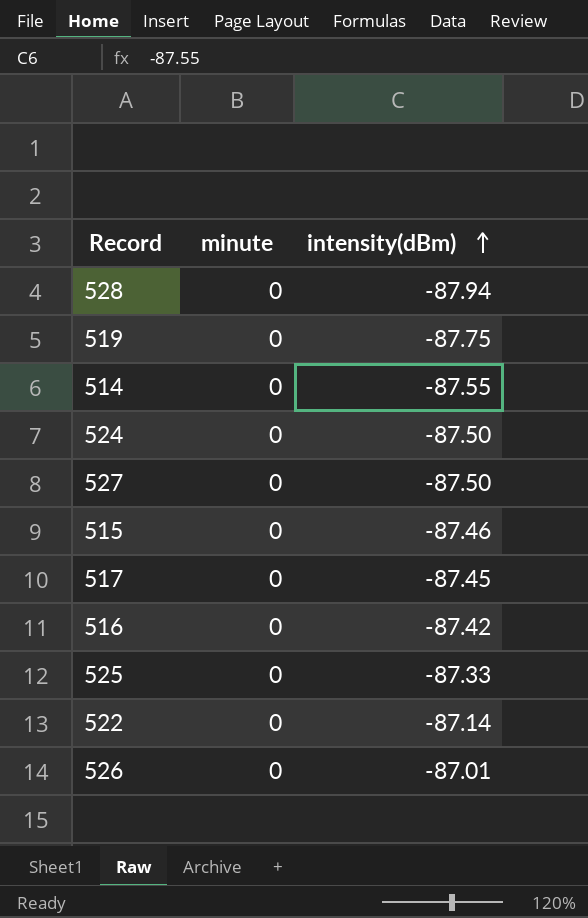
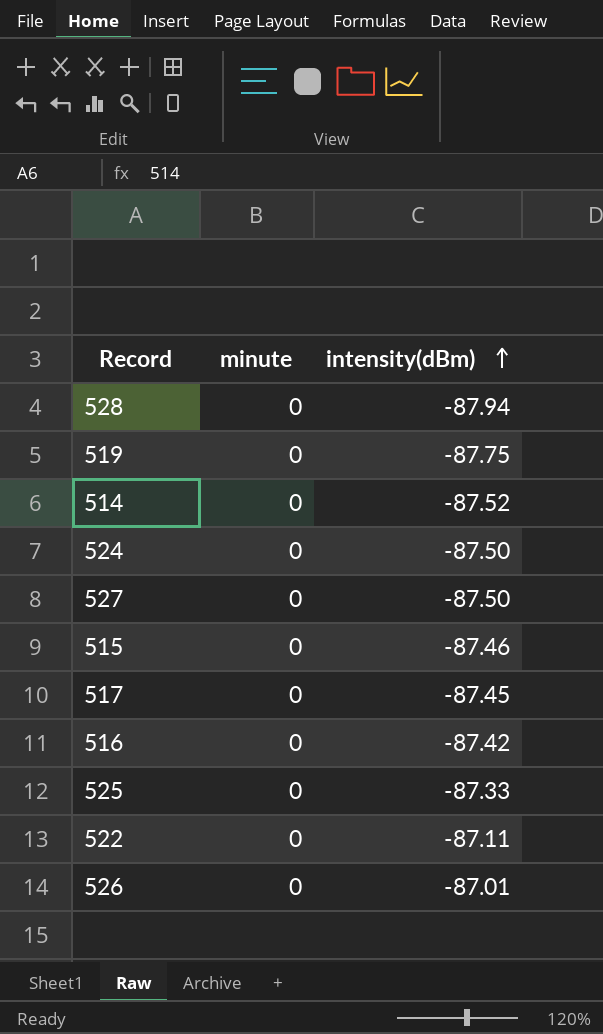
514 | intensity(dBm): -87.55 -> -87.52
522 | intensity(dBm): -87.14 -> -87.11

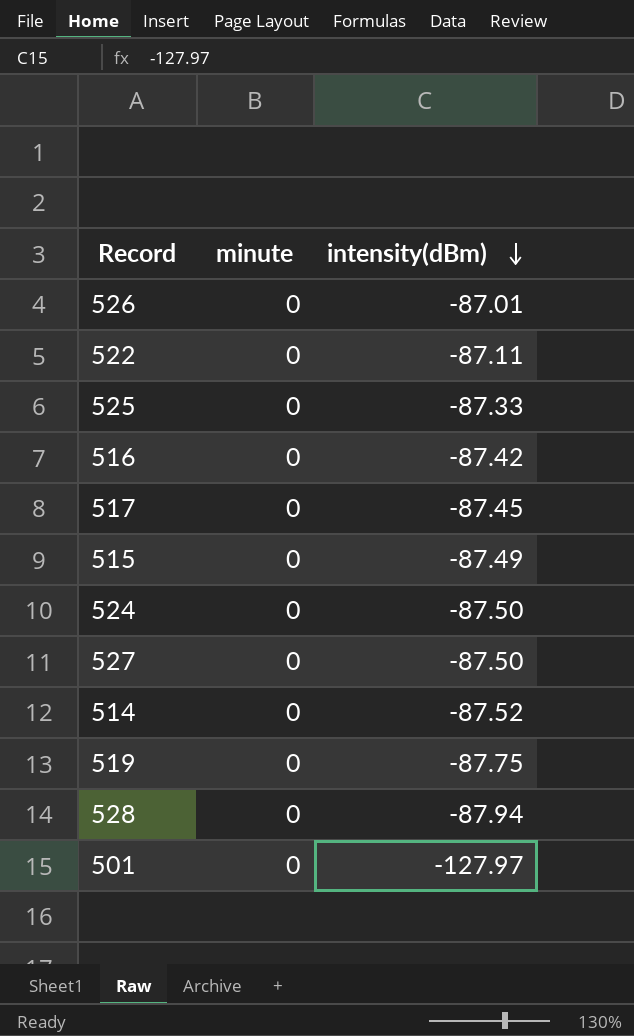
row order: intensity(dBm) ascending -> intensity(dBm) descending
515 | intensity(dBm): -87.46 -> -87.49
row 501: none -> 0 | -127.97

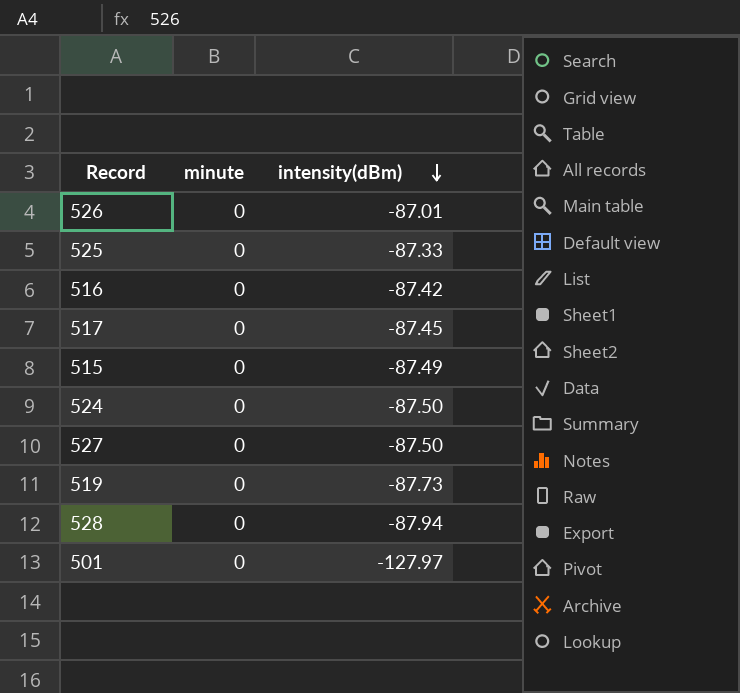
row 522: 0 | -87.11 -> none
row 514: 0 | -87.52 -> none
519 | intensity(dBm): -87.75 -> -87.73

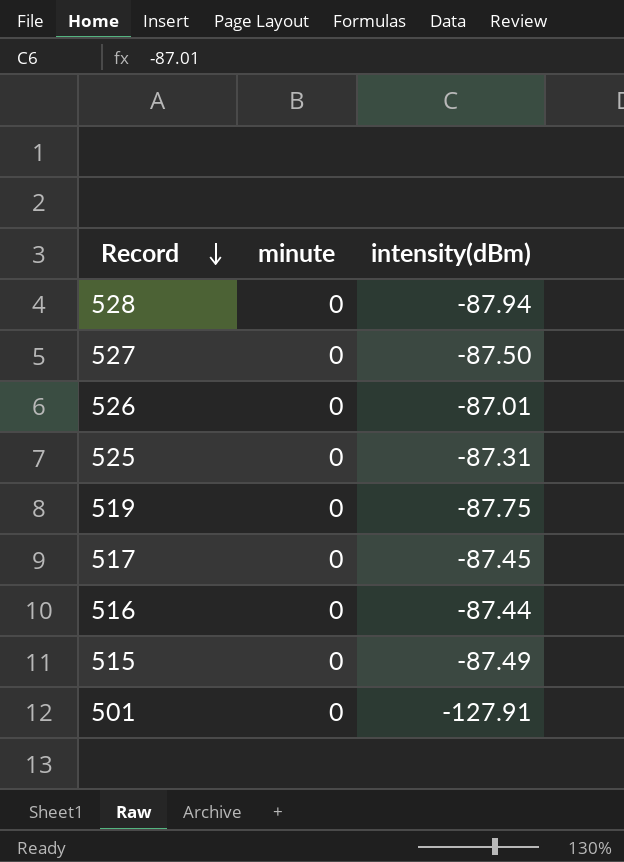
row order: intensity(dBm) descending -> Record descending
row 524: 0 | -87.50 -> none
525 | intensity(dBm): -87.33 -> -87.31
519 | intensity(dBm): -87.73 -> -87.75
516 | intensity(dBm): -87.42 -> -87.44
501 | intensity(dBm): -127.97 -> -127.91

